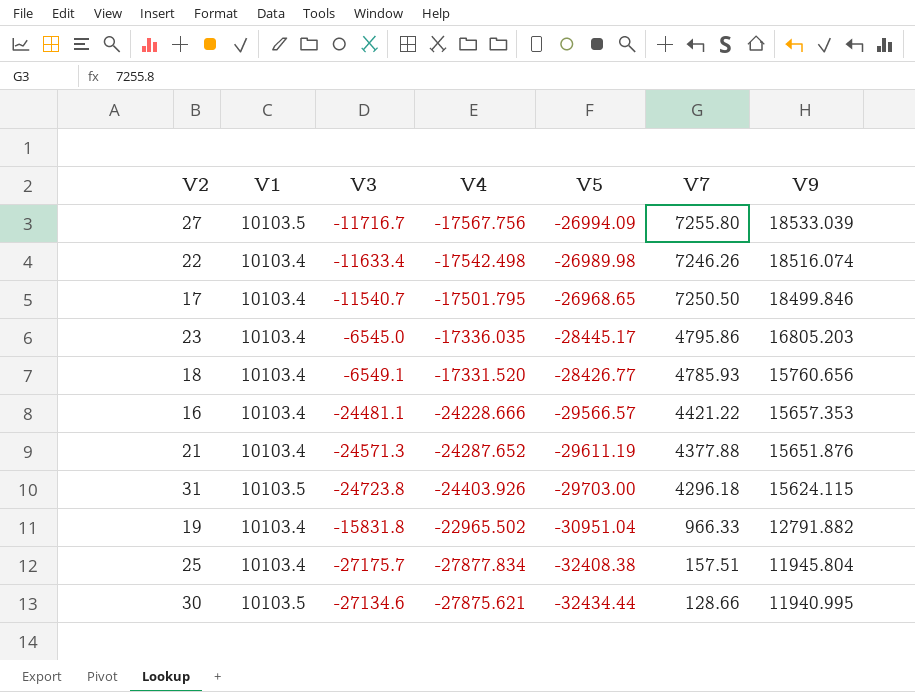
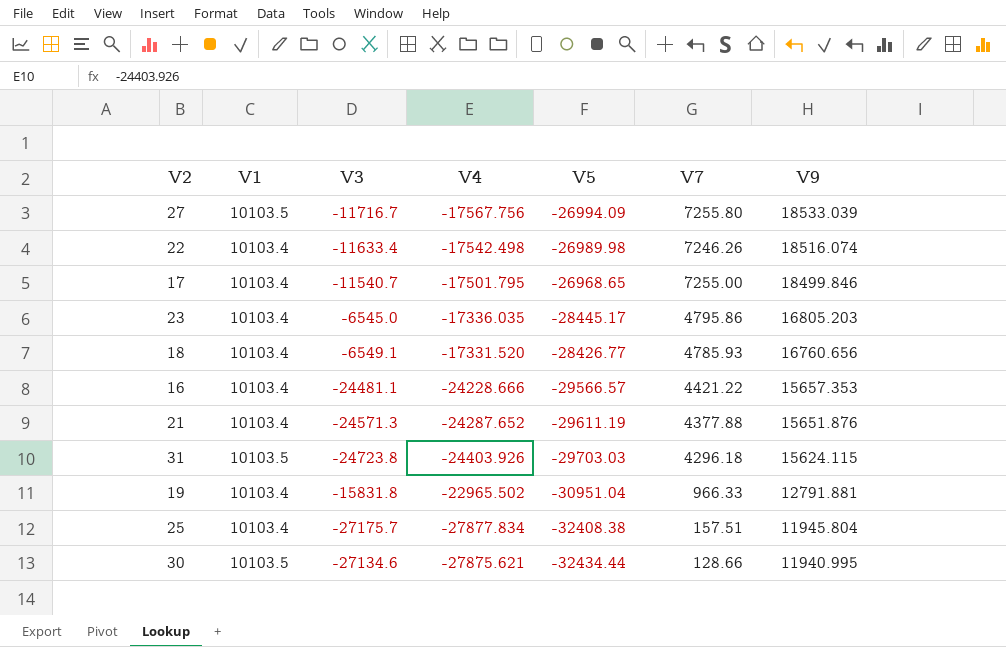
17 | V7: 7250.50 -> 7255.00
18 | V9: 15760.656 -> 16760.656
31 | V5: -29703.00 -> -29703.03
19 | V9: 12791.882 -> 12791.881

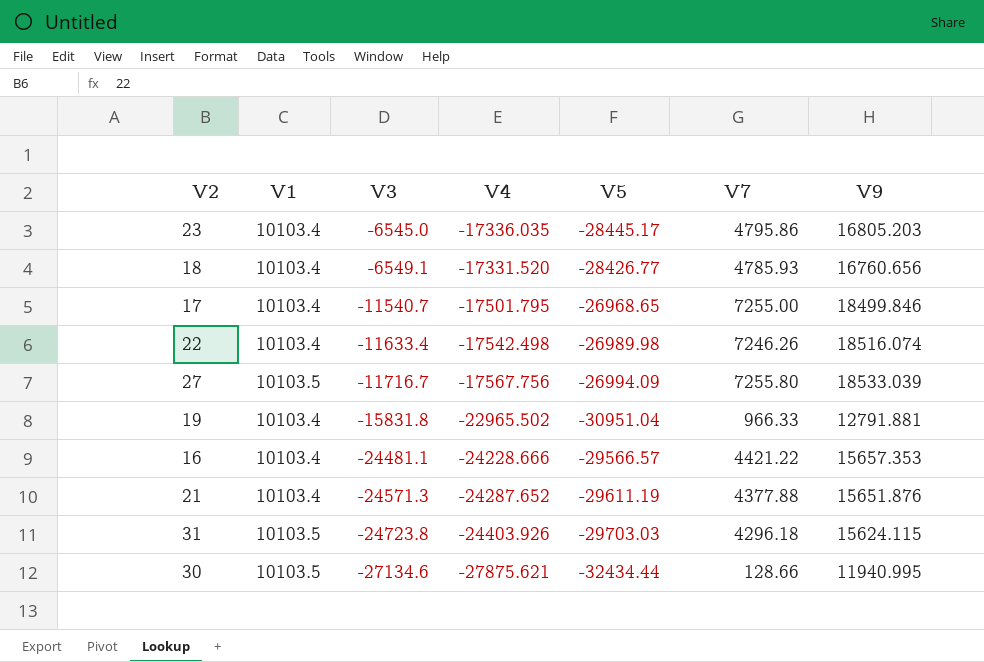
row order: V9 descending -> V3 descending
row 25: 10103.4 | -27175.7 | -27877.834 | -32408.38 | 157.51 | 11945.804 -> none

